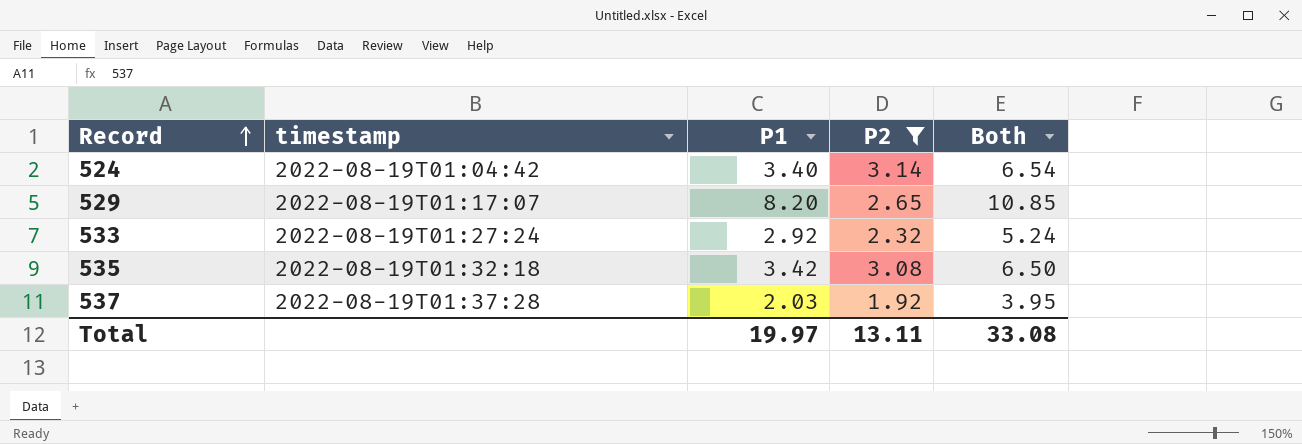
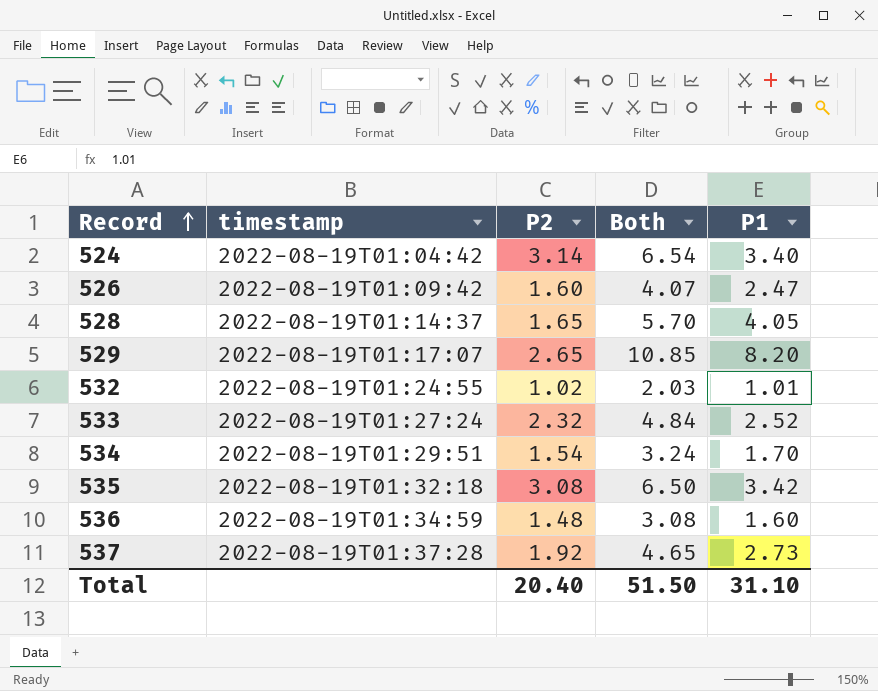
filter: P2 >= 1.92 -> none
column P1 | position: 3 -> 5
533 | Both: 5.24 -> 4.84
533 | P1: 2.92 -> 2.52
537 | Both: 3.95 -> 4.65
537 | P1: 2.03 -> 2.73
Total | P2: 13.11 -> 20.40
Total | Both: 33.08 -> 51.50
Total | P1: 19.97 -> 31.10

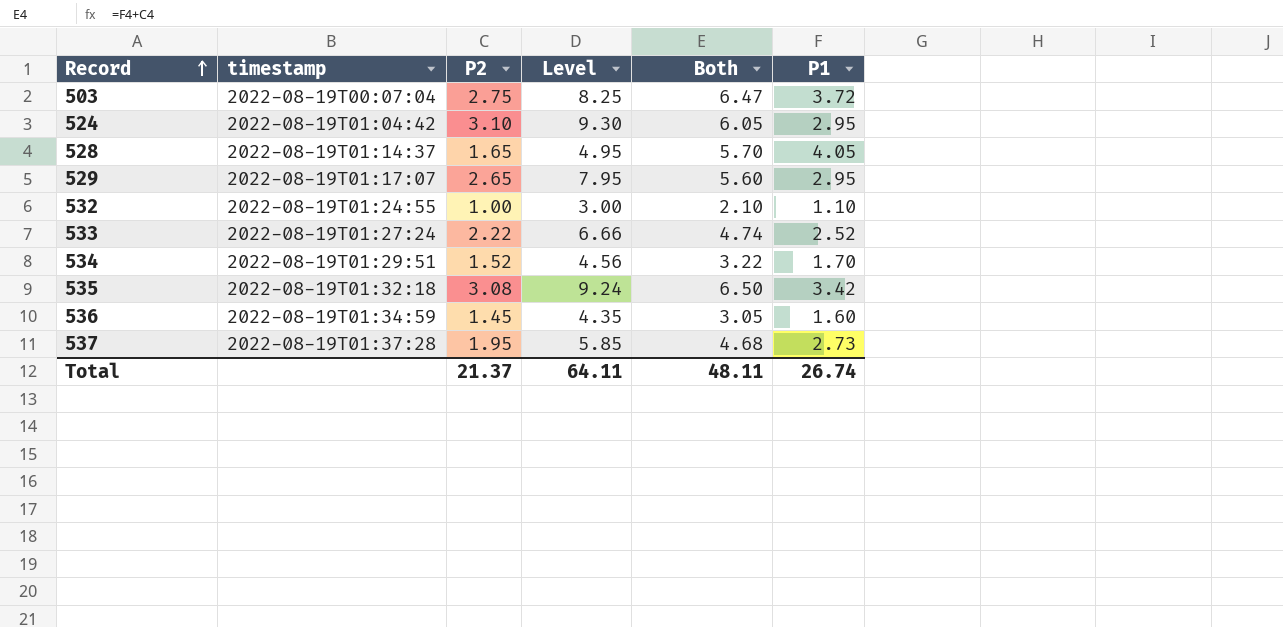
column Level | formula: none -> [P2] * 3
row 526: 2022-08-19T01:09:42 | 1.60 | 4.07 | 2.47 -> none
row 503: none -> 2022-08-19T00:07:04 | 2.75 | 8.25 | 6.47 | 3.72
524 | P2: 3.14 -> 3.10
524 | Both: 6.54 -> 6.05
524 | P1: 3.40 -> 2.95
529 | Both: 10.85 -> 5.60
529 | P1: 8.20 -> 2.95
532 | P2: 1.02 -> 1.00
532 | Both: 2.03 -> 2.10
532 | P1: 1.01 -> 1.10
533 | P2: 2.32 -> 2.22
533 | Both: 4.84 -> 4.74
534 | P2: 1.54 -> 1.52
534 | Both: 3.24 -> 3.22
536 | P2: 1.48 -> 1.45
536 | Both: 3.08 -> 3.05
537 | P2: 1.92 -> 1.95
537 | Both: 4.65 -> 4.68
Total | P2: 20.40 -> 21.37
Total | Both: 51.50 -> 48.11
Total | P1: 31.10 -> 26.74

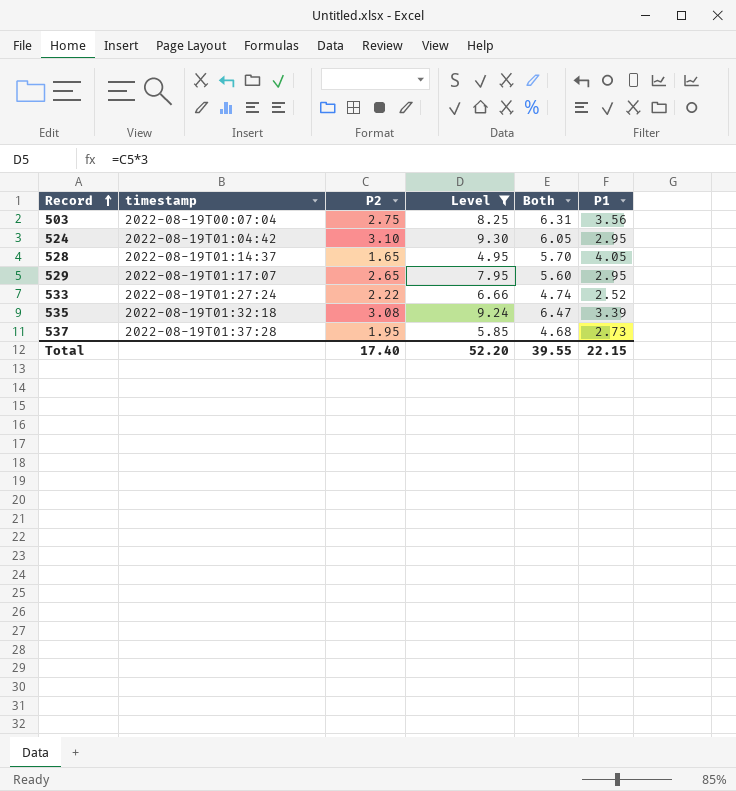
filter: none -> Level >= 4.95
503 | Both: 6.47 -> 6.31
503 | P1: 3.72 -> 3.56
535 | Both: 6.50 -> 6.47
535 | P1: 3.42 -> 3.39
Total | P2: 21.37 -> 17.40
Total | Level: 64.11 -> 52.20
Total | Both: 48.11 -> 39.55
Total | P1: 26.74 -> 22.15

